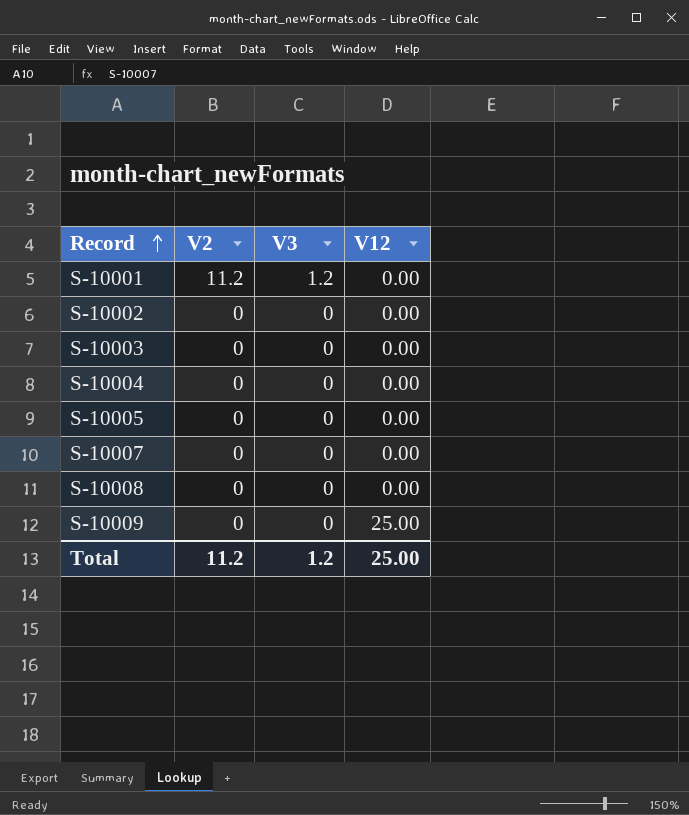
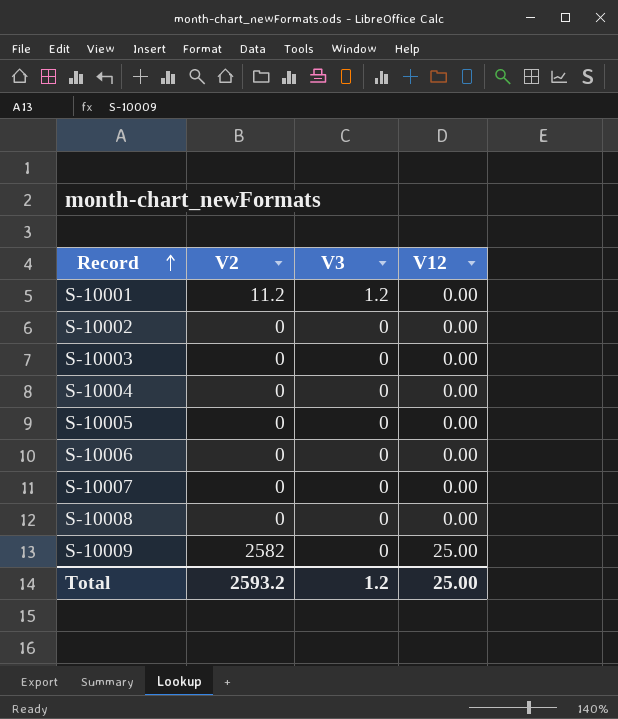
row S-10006: none -> 0 | 0 | 0.00
S-10009 | V2: 0 -> 2582
Total | V2: 11.2 -> 2593.2

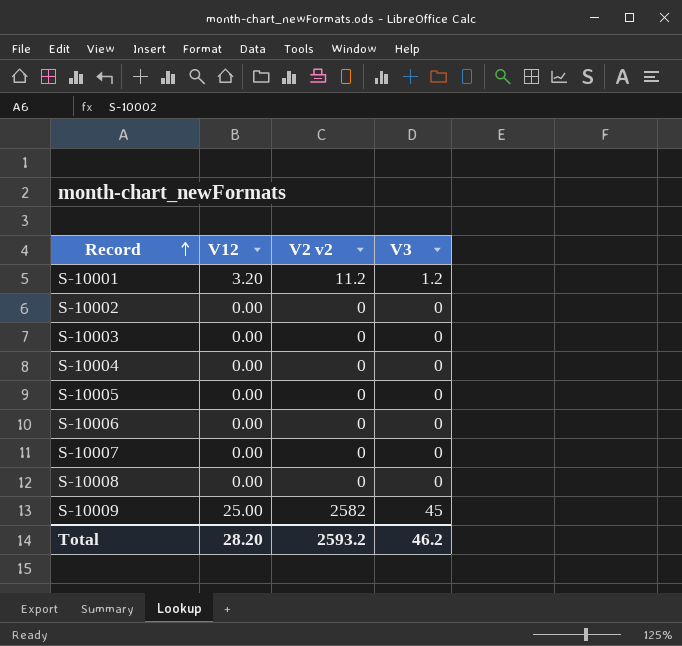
column V12 | position: 4 -> 2
column name: V2 -> V2 v2
S-10001 | V12: 0.00 -> 3.20
S-10009 | V3: 0 -> 45
Total | V12: 25.00 -> 28.20
Total | V3: 1.2 -> 46.2

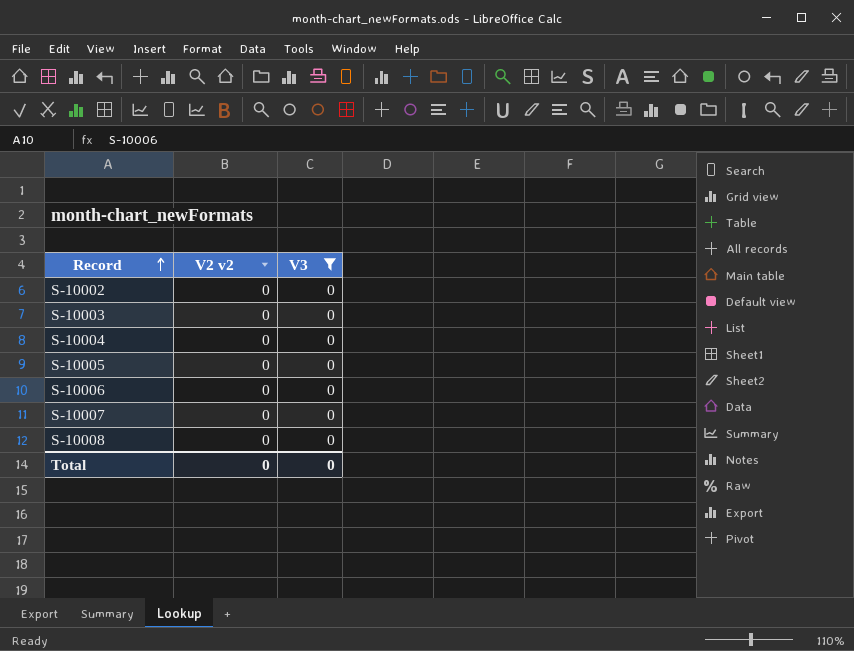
filter: none -> V3 = 0
column V12 | position: 2 -> none
Total | V2 v2: 2593.2 -> 0
Total | V3: 46.2 -> 0

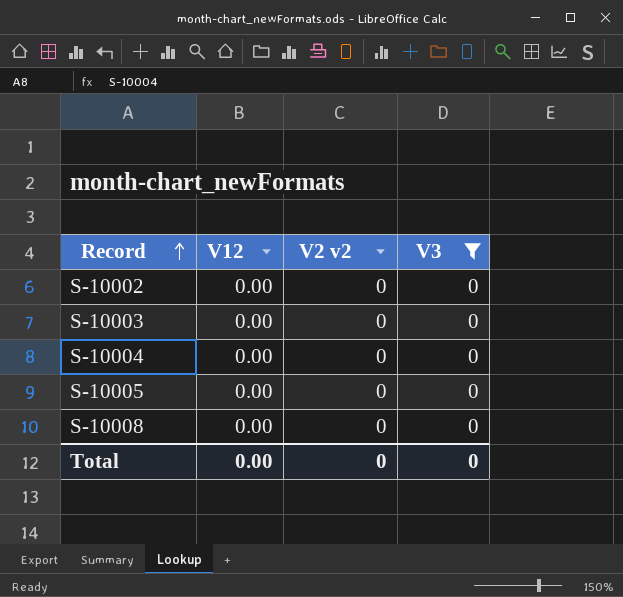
column V12 | position: none -> 2
row S-10006: 0 | 0 -> none
row S-10007: 0 | 0 -> none

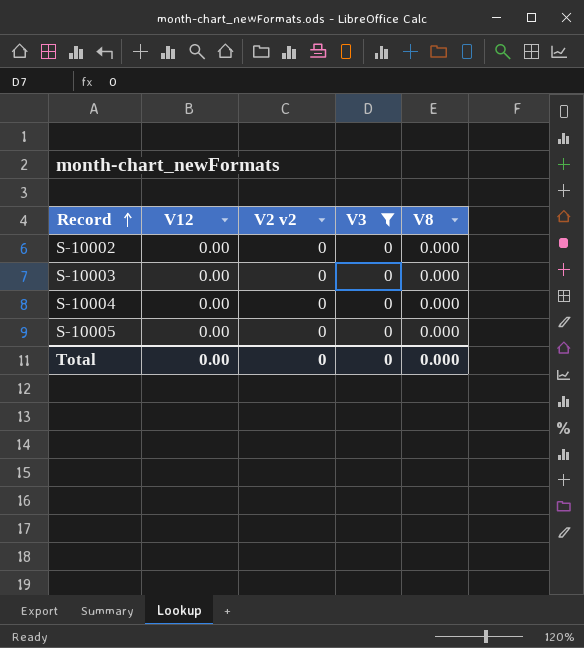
column V8 | position: none -> 5
row S-10008: 0.00 | 0 | 0 -> none

